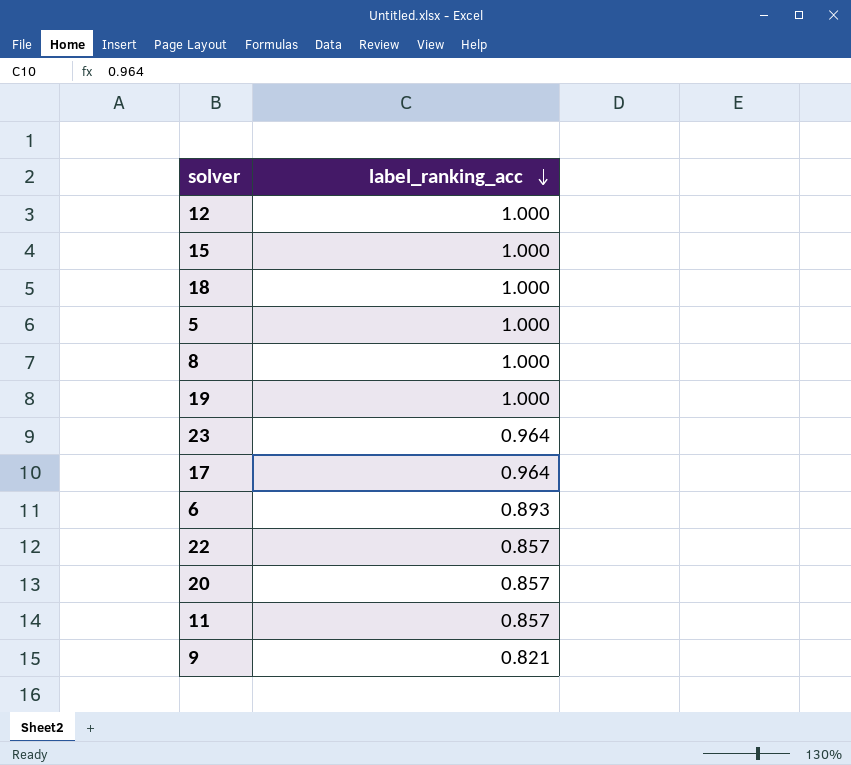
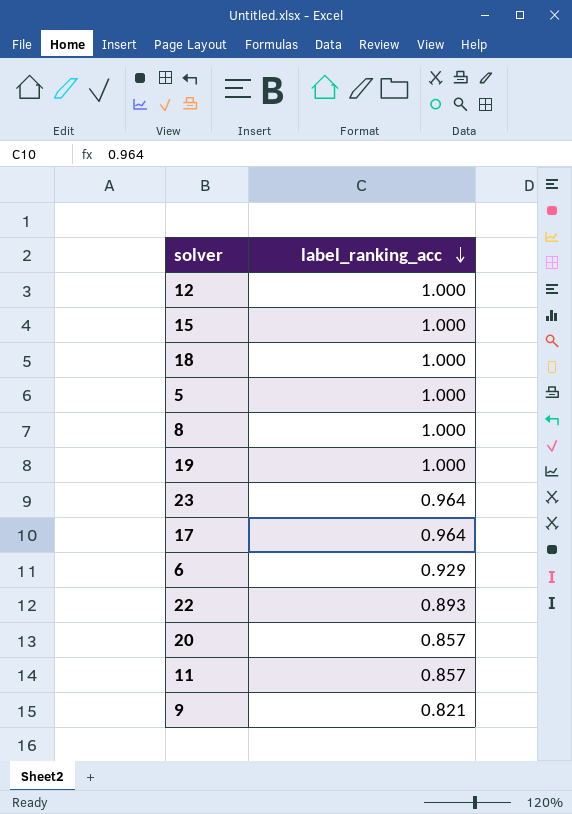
6 | label_ranking_acc: 0.893 -> 0.929
22 | label_ranking_acc: 0.857 -> 0.893

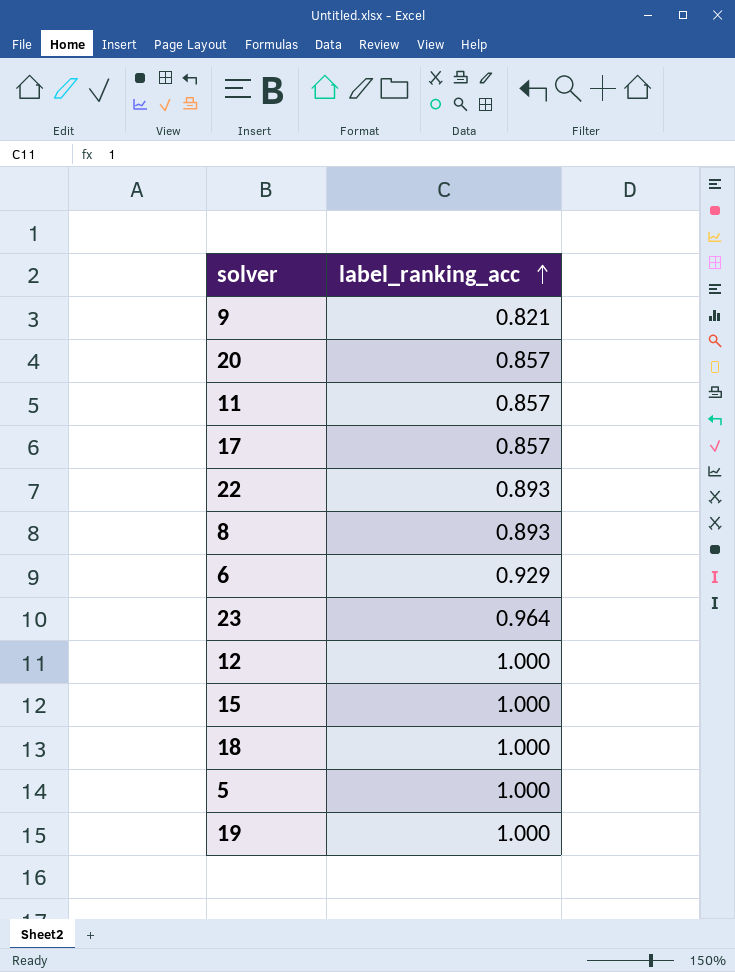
row order: label_ranking_acc descending -> label_ranking_acc ascending
17 | label_ranking_acc: 0.964 -> 0.857
8 | label_ranking_acc: 1.000 -> 0.893

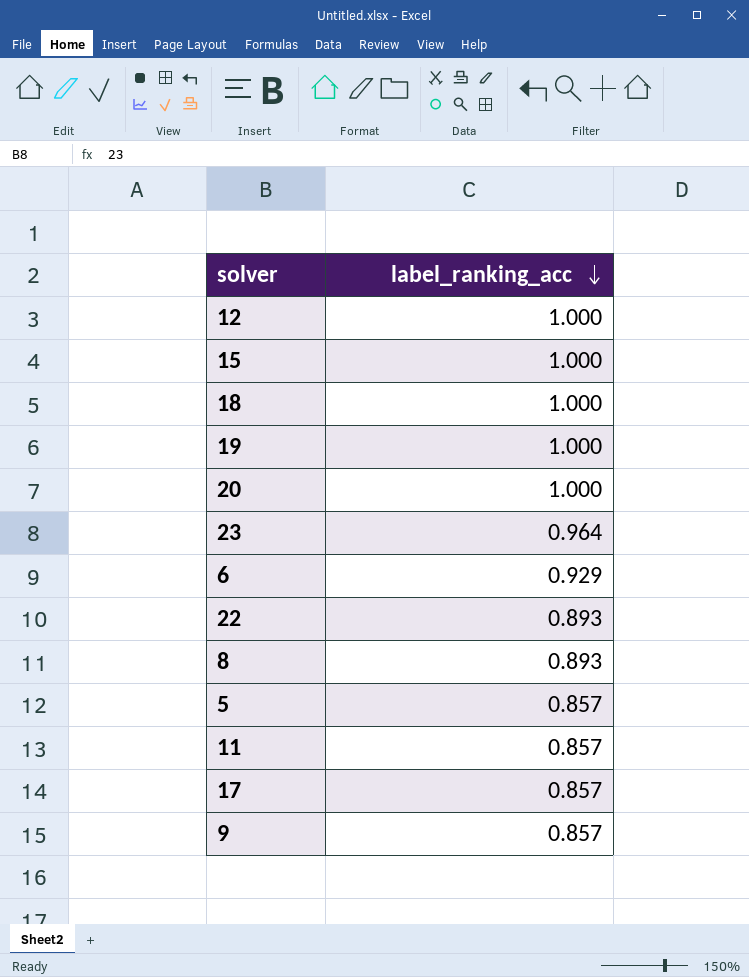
row order: label_ranking_acc ascending -> label_ranking_acc descending
20 | label_ranking_acc: 0.857 -> 1.000
5 | label_ranking_acc: 1.000 -> 0.857
9 | label_ranking_acc: 0.821 -> 0.857

